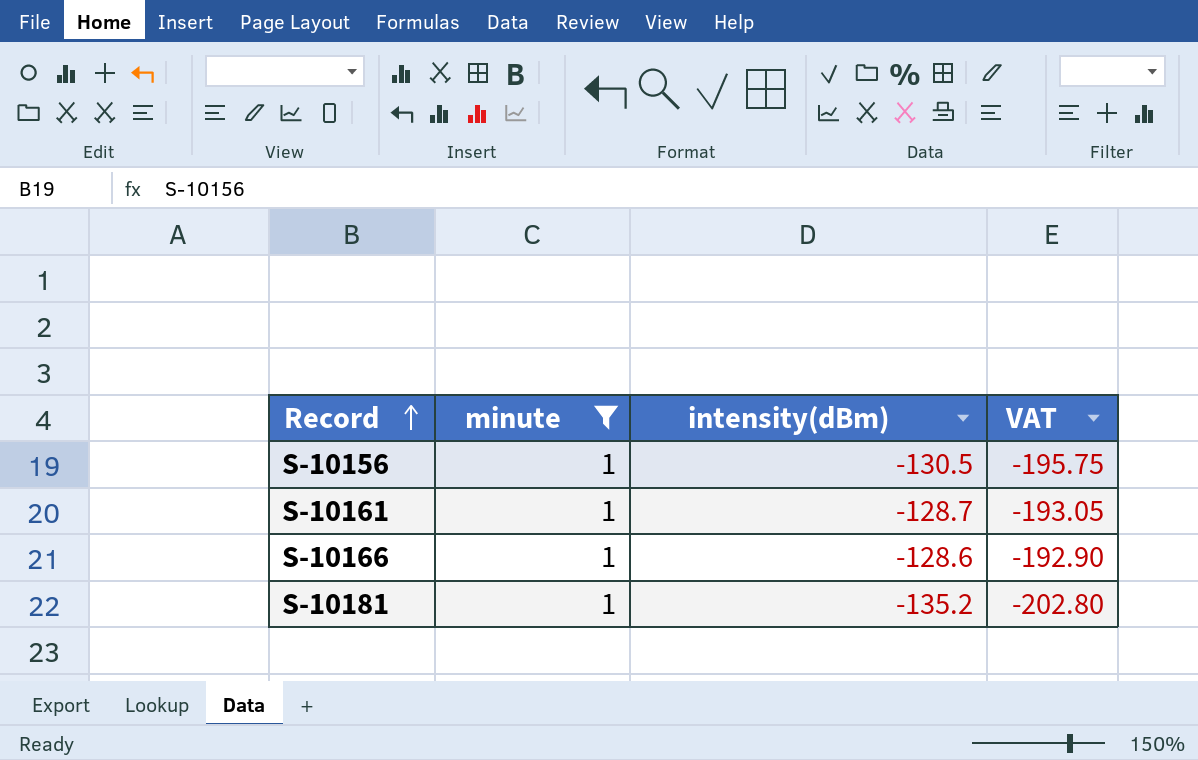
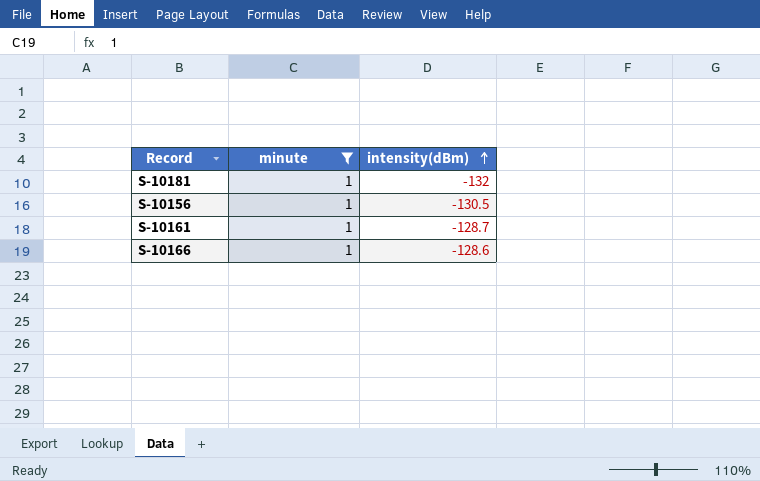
row order: Record ascending -> intensity(dBm) ascending
column VAT | formula: [intensity(dBm)] * 1.5 -> none
S-10181 | intensity(dBm): -135.2 -> -132

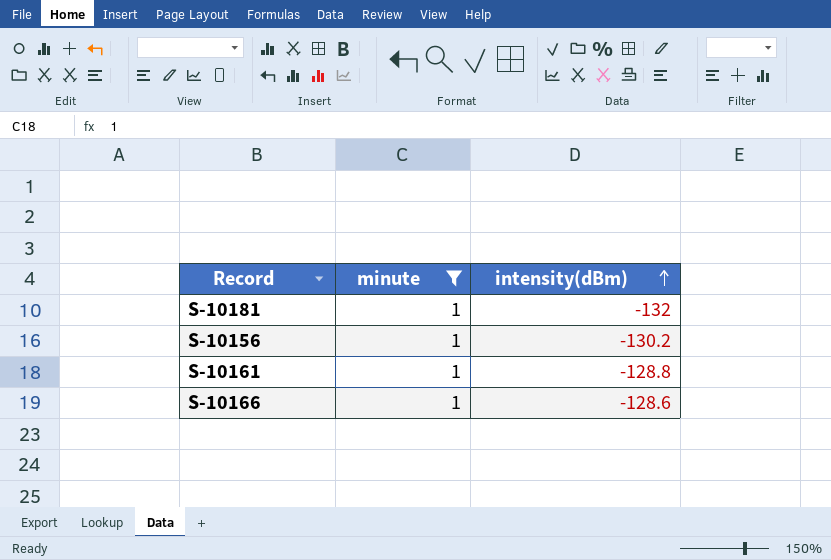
S-10156 | intensity(dBm): -130.5 -> -130.2
S-10161 | intensity(dBm): -128.7 -> -128.8

